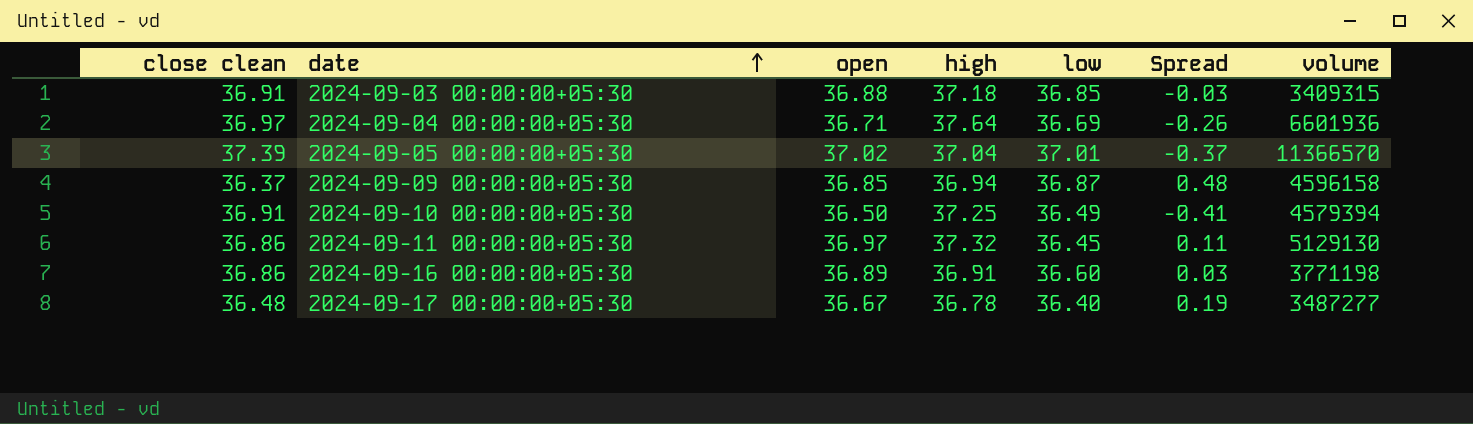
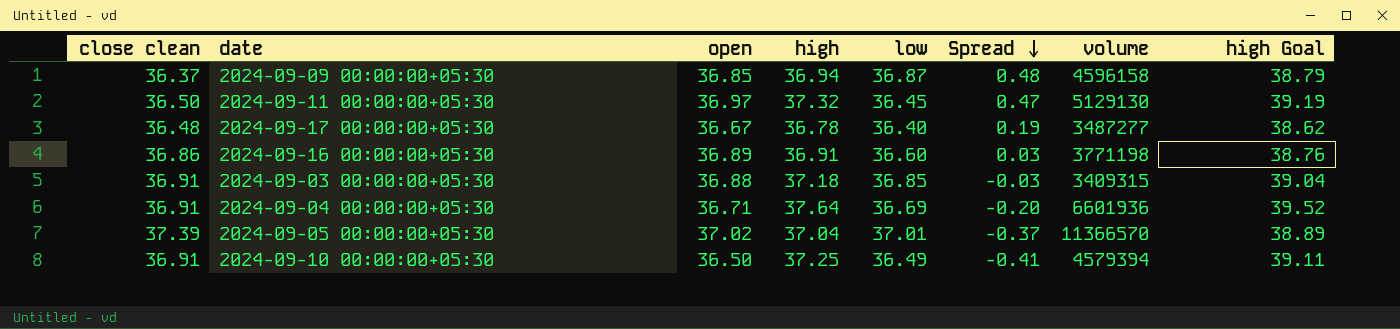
row order: date ascending -> Spread descending
column high Goal | formula: none -> [high] * 1.05
2024-09-11 00:00:00+05:30 | close clean: 36.86 -> 36.50
2024-09-11 00:00:00+05:30 | Spread: 0.11 -> 0.47
2024-09-04 00:00:00+05:30 | close clean: 36.97 -> 36.91
2024-09-04 00:00:00+05:30 | Spread: -0.26 -> -0.20

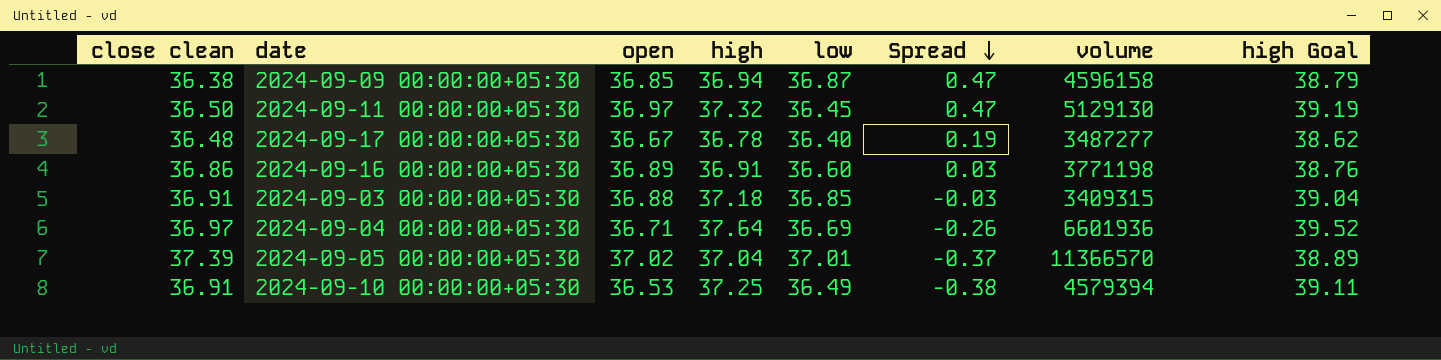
2024-09-09 00:00:00+05:30 | close clean: 36.37 -> 36.38
2024-09-09 00:00:00+05:30 | Spread: 0.48 -> 0.47
2024-09-04 00:00:00+05:30 | close clean: 36.91 -> 36.97
2024-09-04 00:00:00+05:30 | Spread: -0.20 -> -0.26
2024-09-10 00:00:00+05:30 | open: 36.50 -> 36.53
2024-09-10 00:00:00+05:30 | Spread: -0.41 -> -0.38

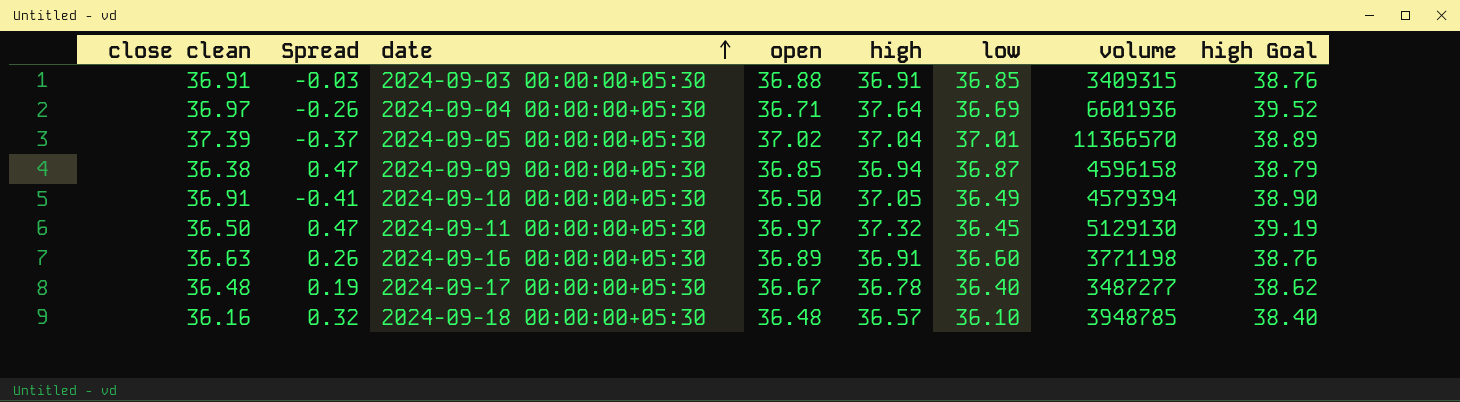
row order: Spread descending -> date ascending
column Spread | position: 6 -> 2
2024-09-03 00:00:00+05:30 | high: 37.18 -> 36.91
2024-09-03 00:00:00+05:30 | high Goal: 39.04 -> 38.76
2024-09-10 00:00:00+05:30 | Spread: -0.38 -> -0.41
2024-09-10 00:00:00+05:30 | open: 36.53 -> 36.50
2024-09-10 00:00:00+05:30 | high: 37.25 -> 37.05
2024-09-10 00:00:00+05:30 | high Goal: 39.11 -> 38.90
2024-09-16 00:00:00+05:30 | close clean: 36.86 -> 36.63
2024-09-16 00:00:00+05:30 | Spread: 0.03 -> 0.26
row 2024-09-18 00:00:00+05:30: none -> 36.16 | 0.32 | 36.48 | 36.57 | 36.10 | 3948785 | 38.40

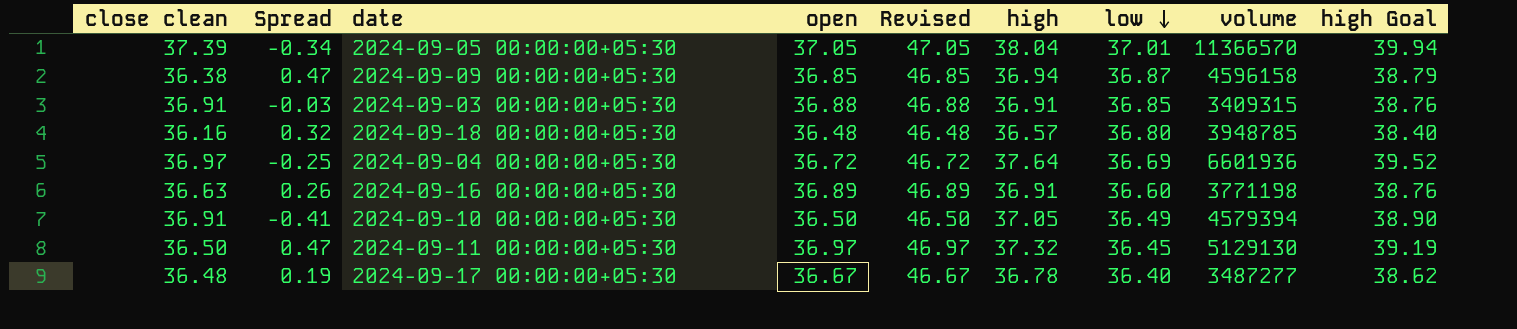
row order: date ascending -> low descending
column Revised | formula: none -> [open] + 10
2024-09-05 00:00:00+05:30 | Spread: -0.37 -> -0.34
2024-09-05 00:00:00+05:30 | open: 37.02 -> 37.05
2024-09-05 00:00:00+05:30 | high: 37.04 -> 38.04
2024-09-05 00:00:00+05:30 | high Goal: 38.89 -> 39.94
2024-09-18 00:00:00+05:30 | low: 36.10 -> 36.80
2024-09-04 00:00:00+05:30 | Spread: -0.26 -> -0.25
2024-09-04 00:00:00+05:30 | open: 36.71 -> 36.72

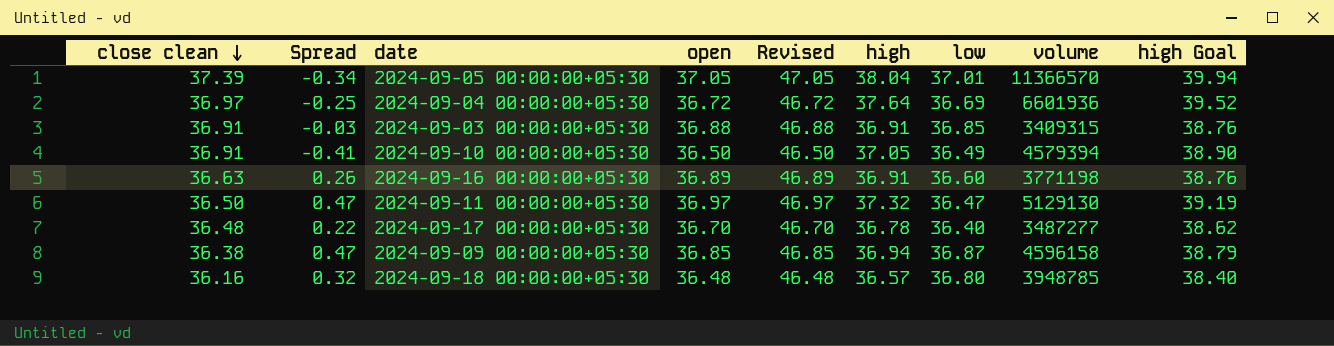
row order: low descending -> close clean descending
2024-09-11 00:00:00+05:30 | low: 36.45 -> 36.47
2024-09-17 00:00:00+05:30 | Spread: 0.19 -> 0.22
2024-09-17 00:00:00+05:30 | open: 36.67 -> 36.70
2024-09-17 00:00:00+05:30 | Revised: 46.67 -> 46.70

